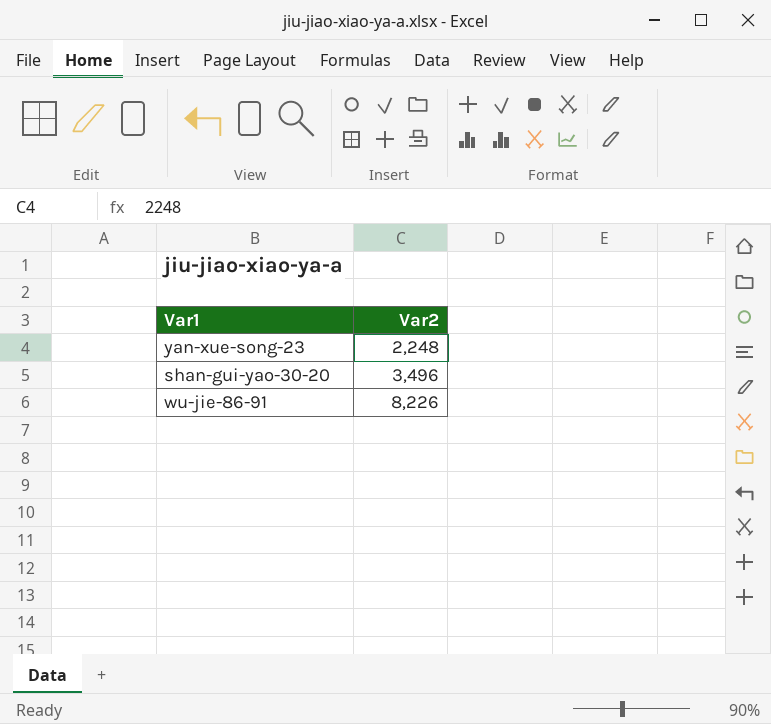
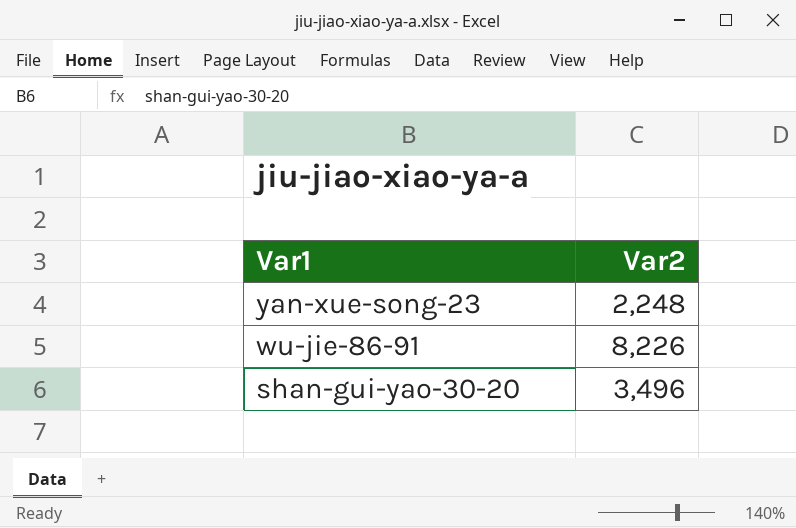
row order: Var2 ascending -> Var1 descending

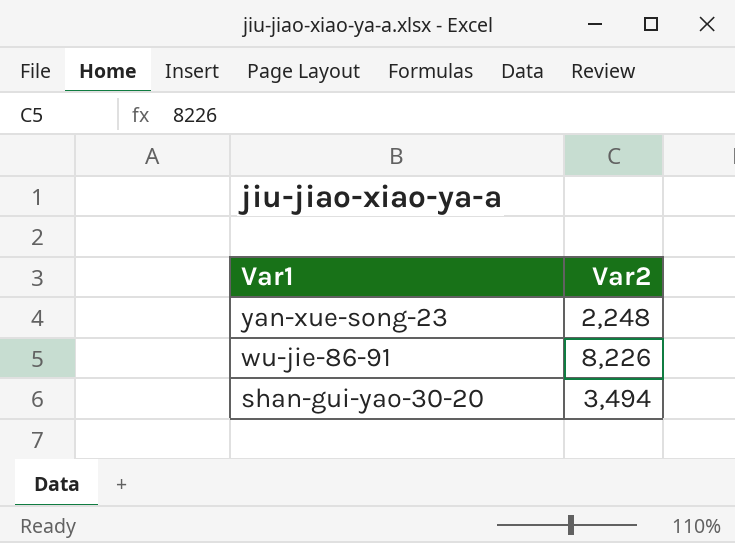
shan-gui-yao-30-20 | Var2: 3,496 -> 3,494

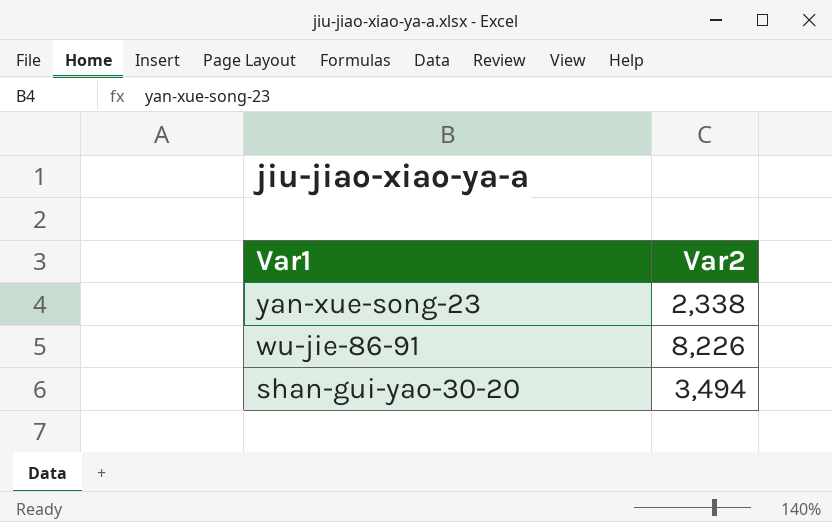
yan-xue-song-23 | Var2: 2,248 -> 2,338

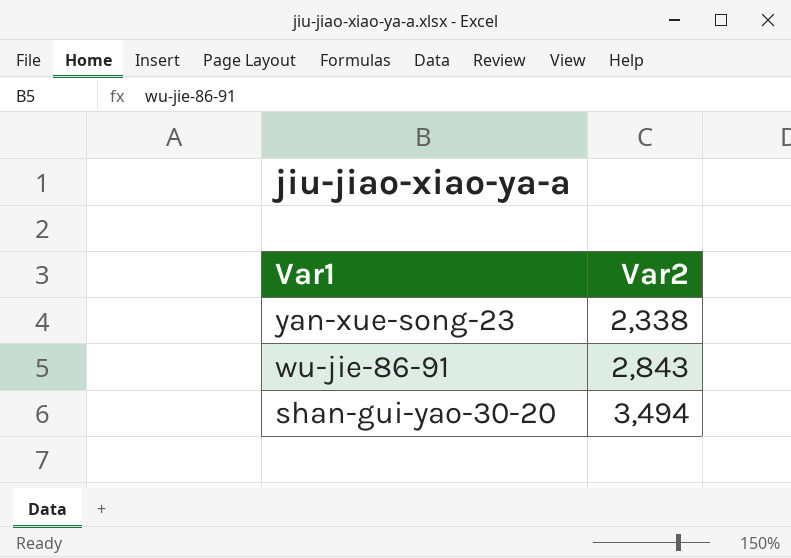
wu-jie-86-91 | Var2: 8,226 -> 2,843

